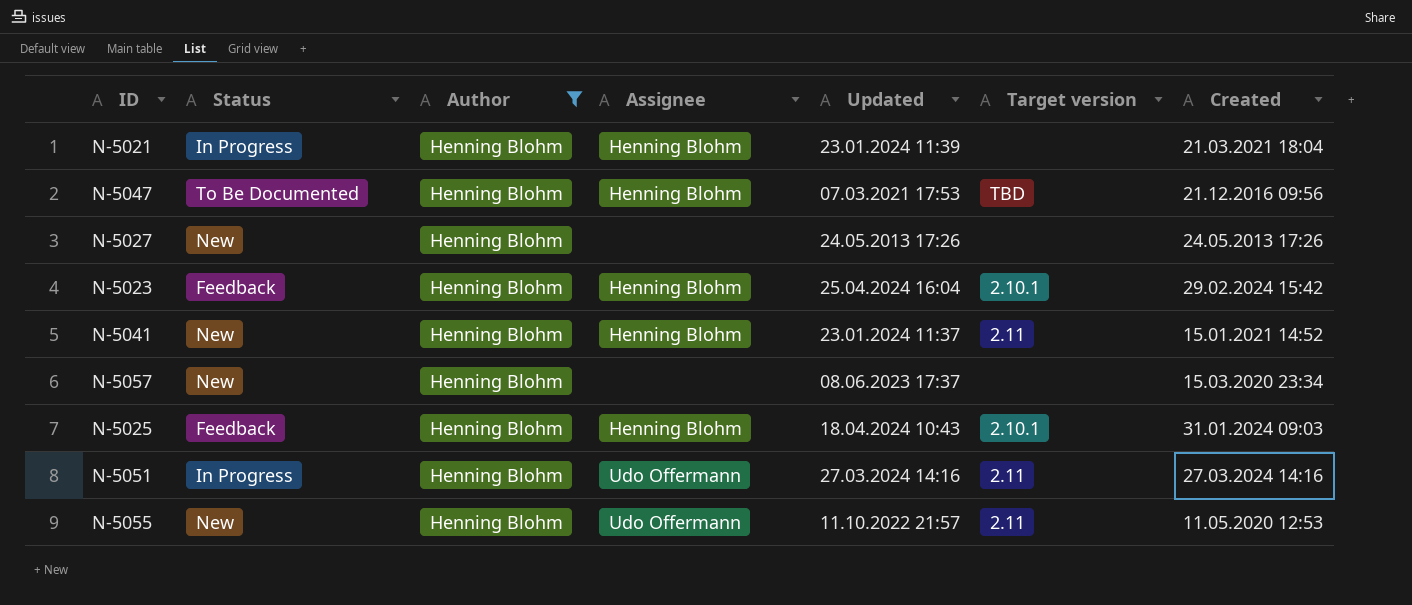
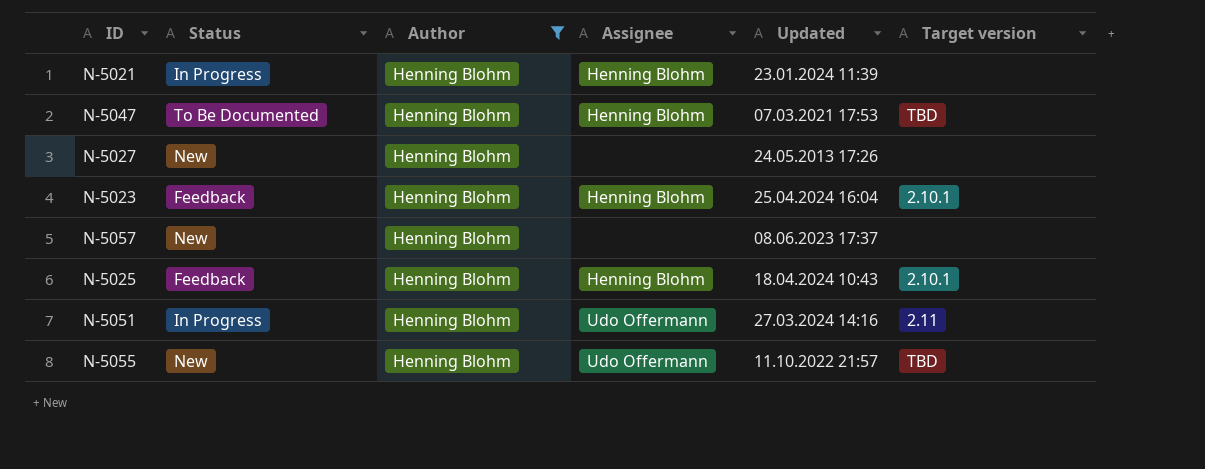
column Created | position: 7 -> none
row N-5041: New | Henning Blohm | Henning Blohm | 23.01.2024 11:37 | 2.11 | 15.01.2021 14:52 -> none
N-5055 | Target version: 2.11 -> TBD

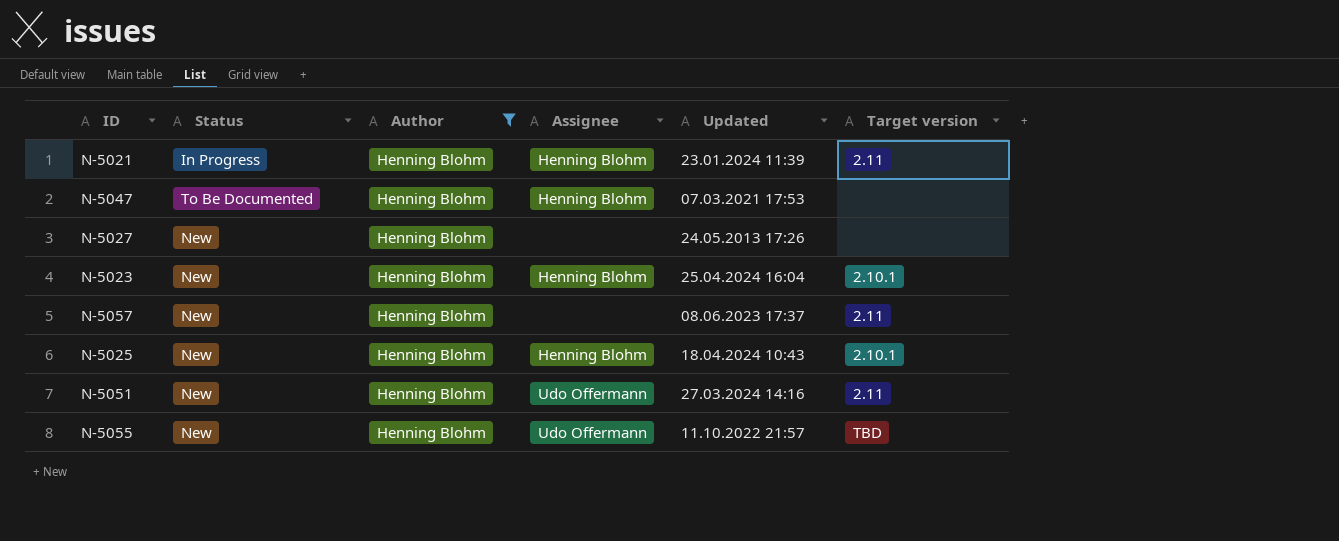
N-5021 | Target version: none -> 2.11
N-5047 | Target version: TBD -> none
N-5023 | Status: Feedback -> New
N-5057 | Target version: none -> 2.11
N-5025 | Status: Feedback -> New
N-5051 | Status: In Progress -> New

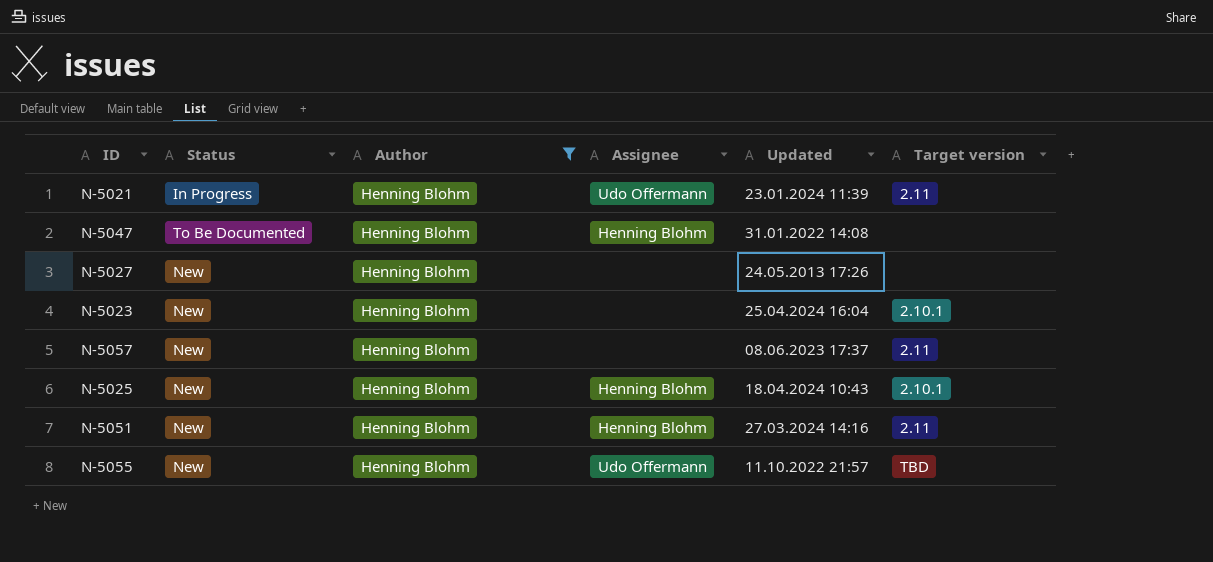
N-5021 | Assignee: Henning Blohm -> Udo Offermann
N-5047 | Updated: 07.03.2021 17:53 -> 31.01.2022 14:08
N-5023 | Assignee: Henning Blohm -> none
N-5051 | Assignee: Udo Offermann -> Henning Blohm

